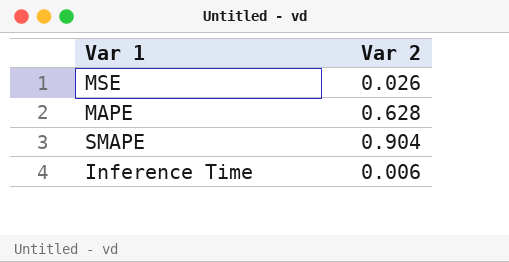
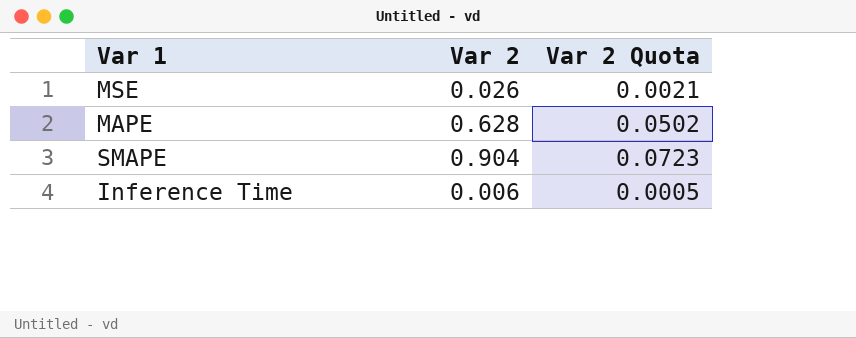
column Var 2 Quota | formula: none -> [Var 2] * 0.08

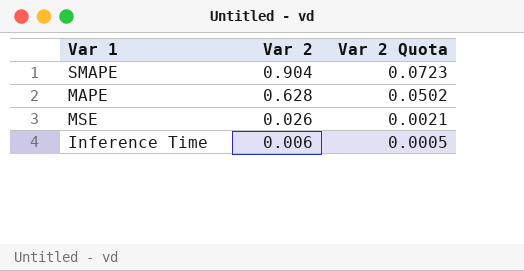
row order: none -> Var 2 descending

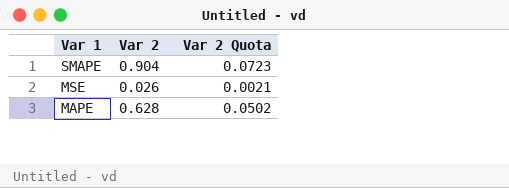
row order: Var 2 descending -> Var 1 descending
row Inference Time: 0.006 | 0.0005 -> none

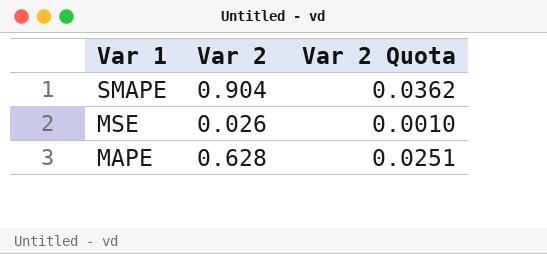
column Var 2 Quota | formula: [Var 2] * 0.08 -> [Var 2] * 0.04

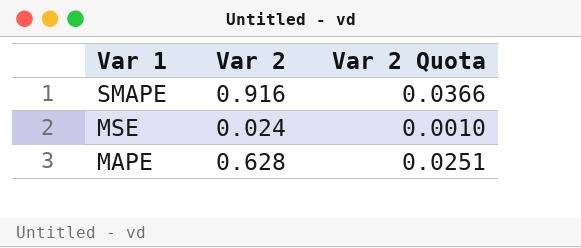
SMAPE | Var 2: 0.904 -> 0.916
SMAPE | Var 2 Quota: 0.0362 -> 0.0366
MSE | Var 2: 0.026 -> 0.024

